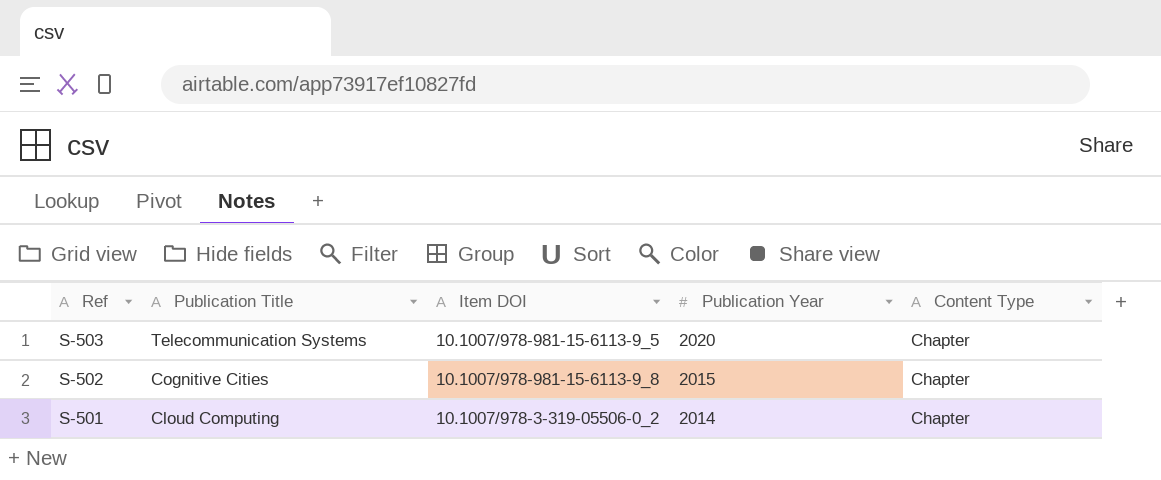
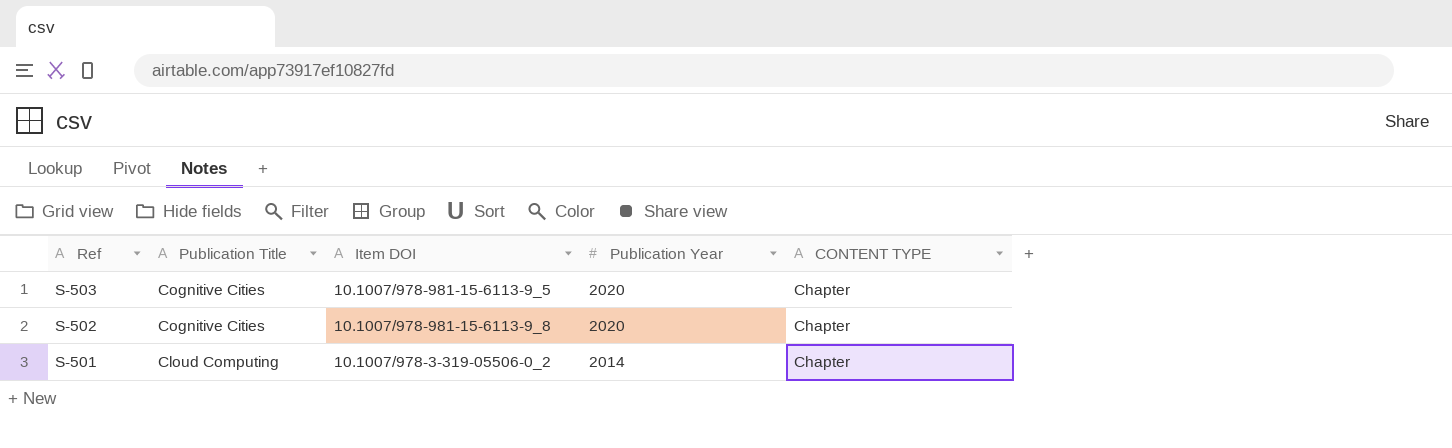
column name: Content Type -> CONTENT TYPE
S-503 | Publication Title: Telecommunication Systems -> Cognitive Cities
S-502 | Publication Year: 2015 -> 2020

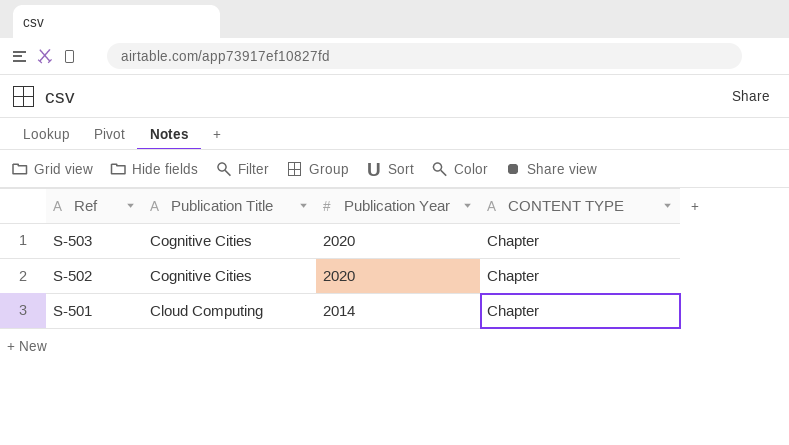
column Item DOI | position: 3 -> none

